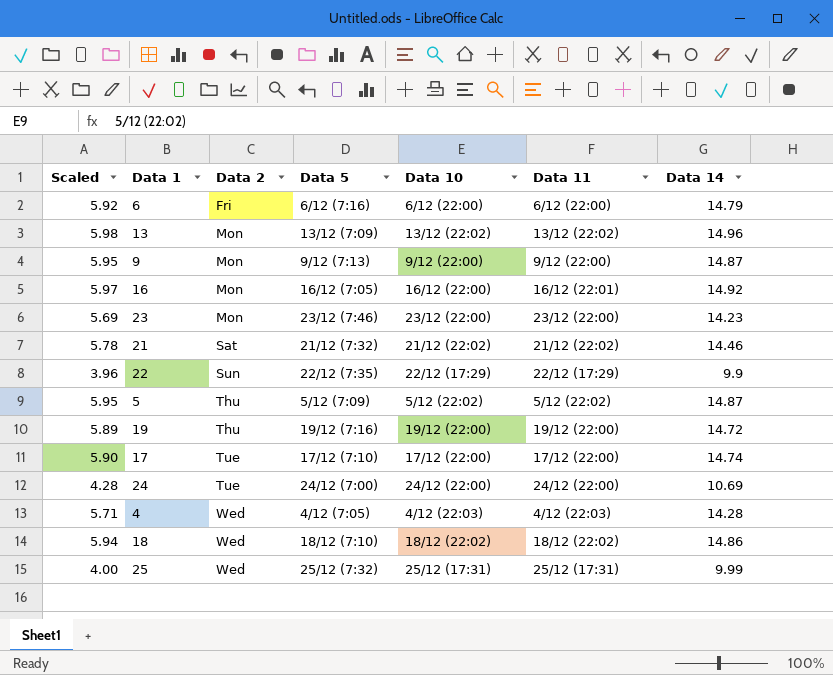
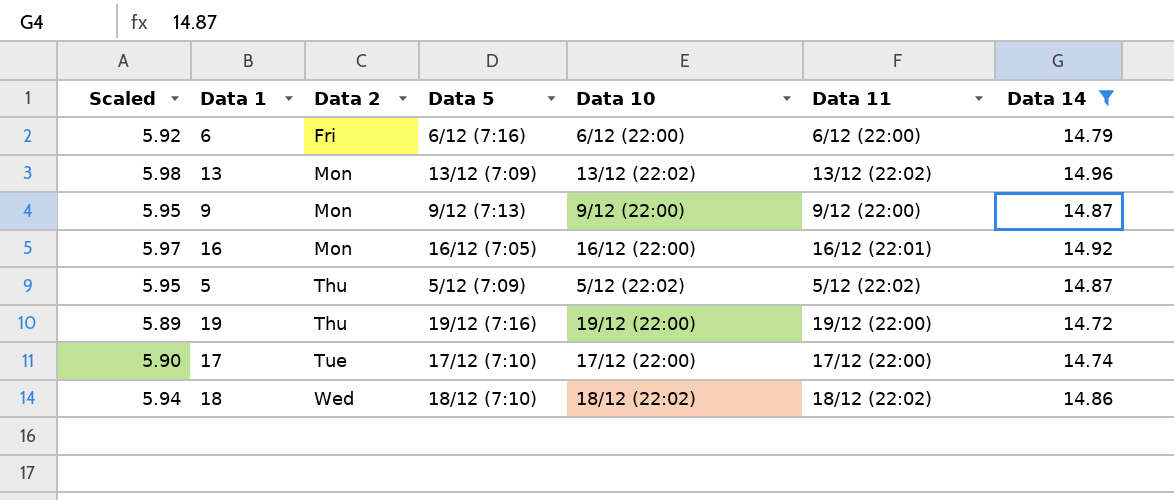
filter: none -> Data 14 >= 14.72

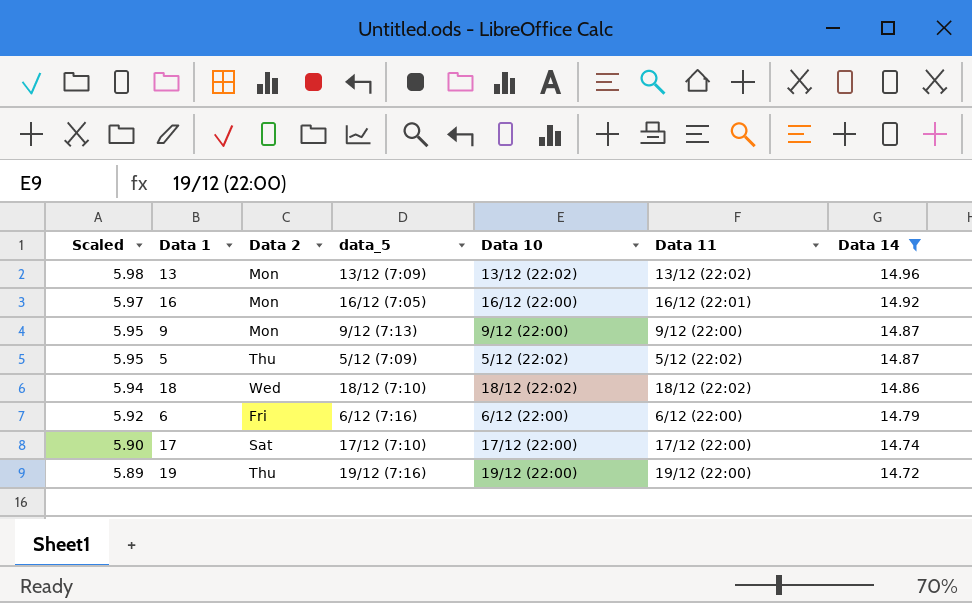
row order: Data 2 ascending -> Scaled descending
column name: Data 5 -> data_5
17 | Data 2: Tue -> Sat

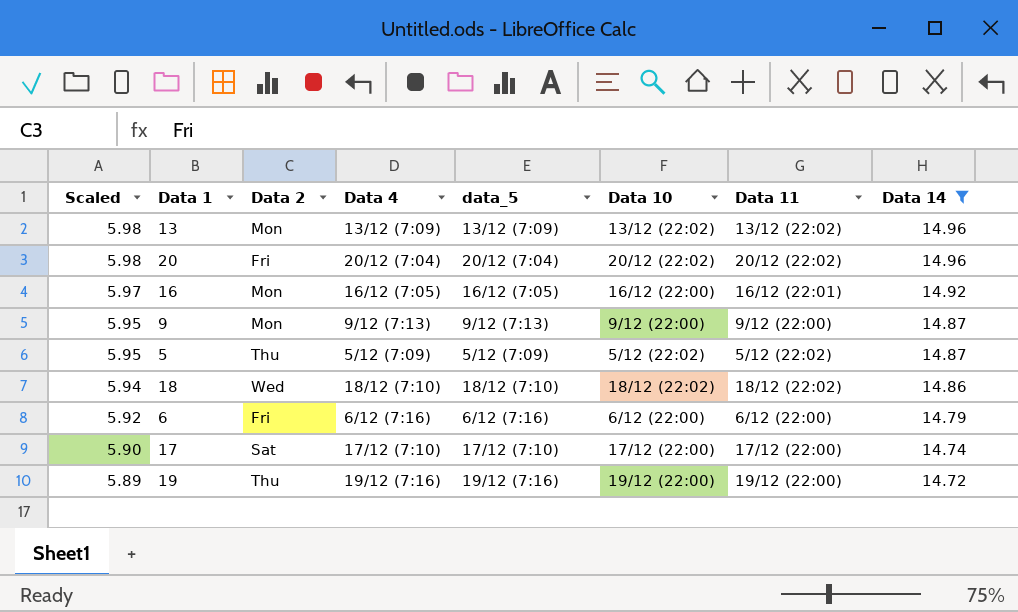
column Data 4 | position: none -> 4
row 20: none -> 5.98 | Fri | 20/12 (7:04) | 20/12 (7:04) | 20/12 (22:02) | 20/12 (22:02) | 14.96

